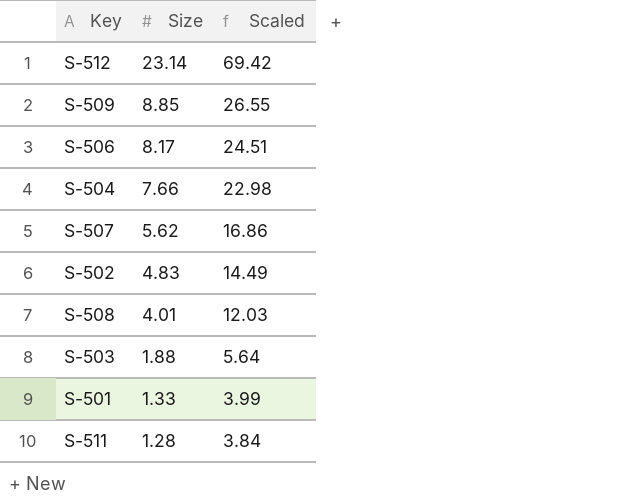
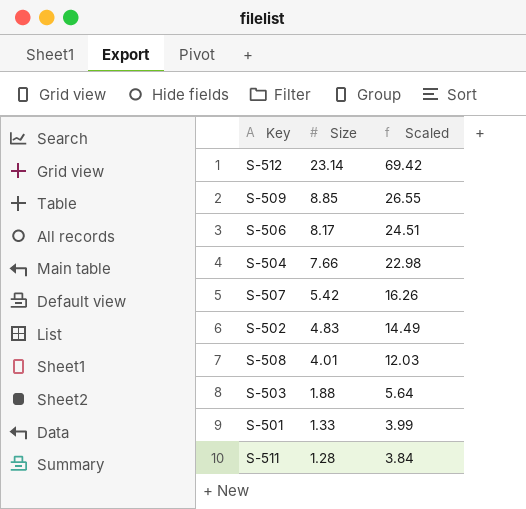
S-507 | Size: 5.62 -> 5.42
S-507 | Scaled: 16.86 -> 16.26

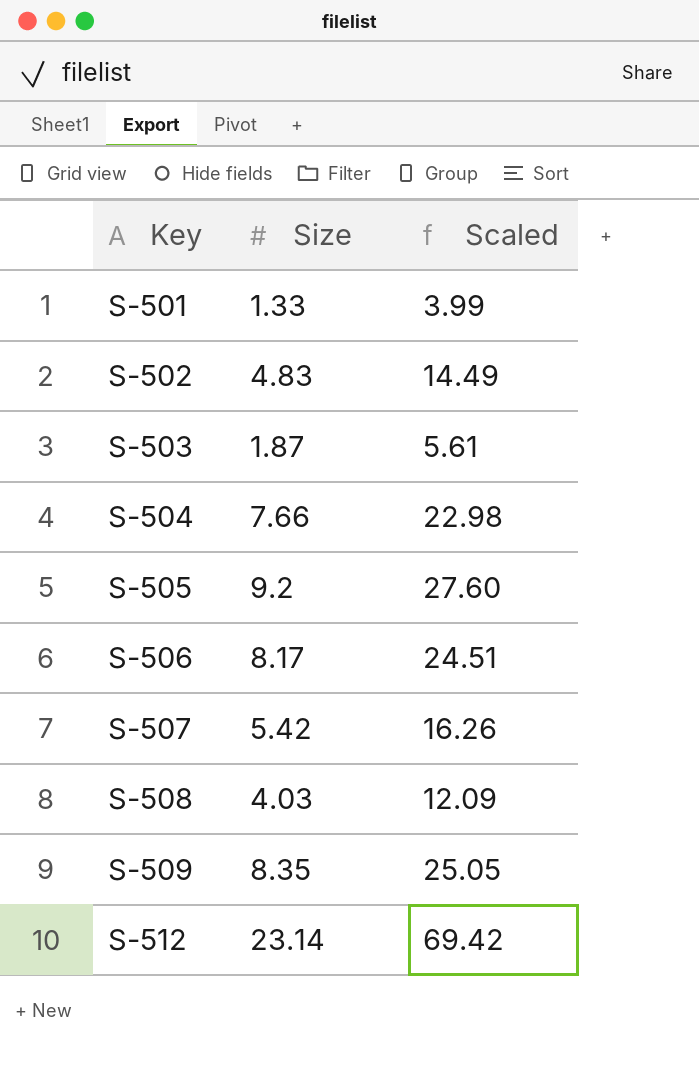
row order: Size descending -> Key ascending
row S-511: 1.28 | 3.84 -> none
S-503 | Size: 1.88 -> 1.87
S-503 | Scaled: 5.64 -> 5.61
row S-505: none -> 9.2 | 27.60
S-508 | Size: 4.01 -> 4.03
S-508 | Scaled: 12.03 -> 12.09
S-509 | Size: 8.85 -> 8.35
S-509 | Scaled: 26.55 -> 25.05

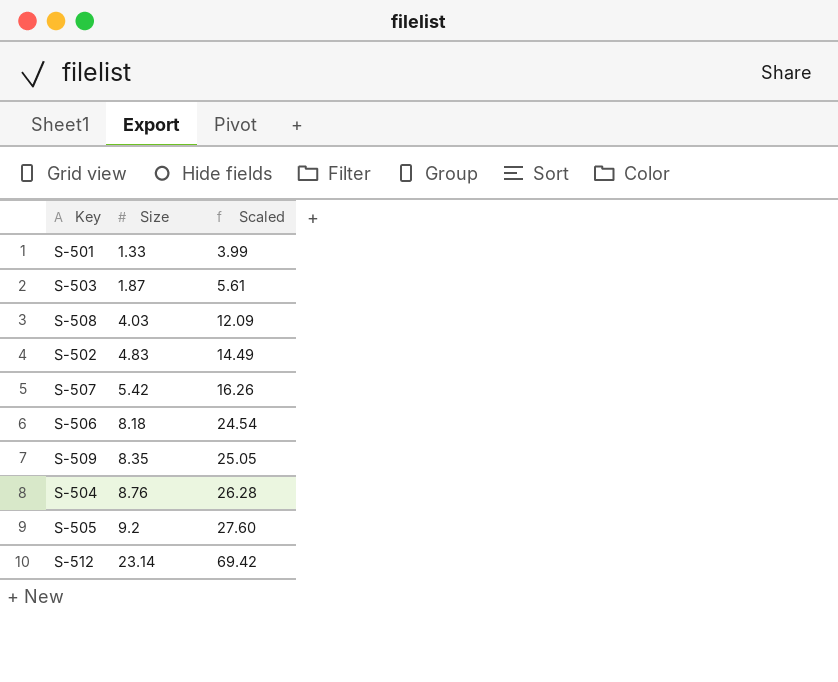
row order: Key ascending -> Size ascending
S-506 | Size: 8.17 -> 8.18
S-506 | Scaled: 24.51 -> 24.54
S-504 | Size: 7.66 -> 8.76
S-504 | Scaled: 22.98 -> 26.28

